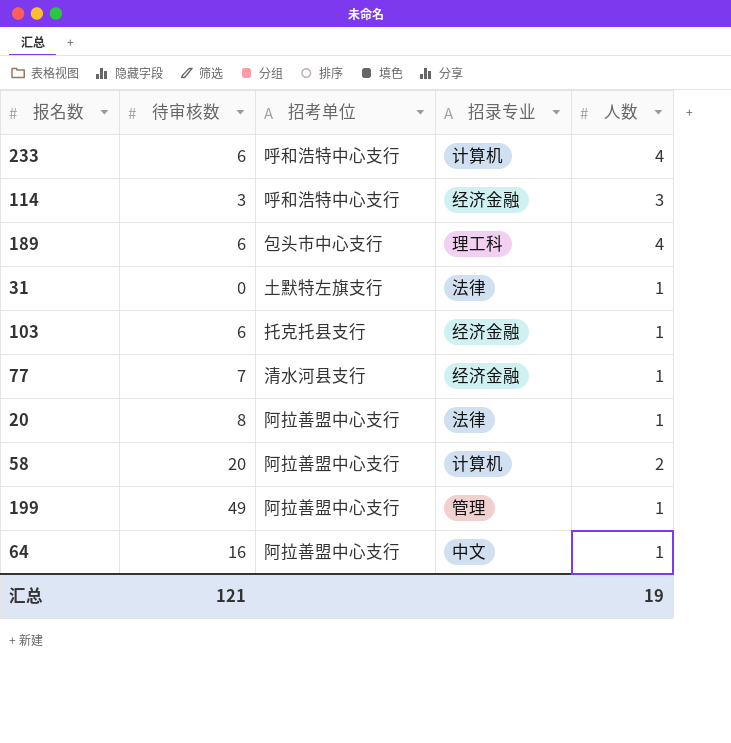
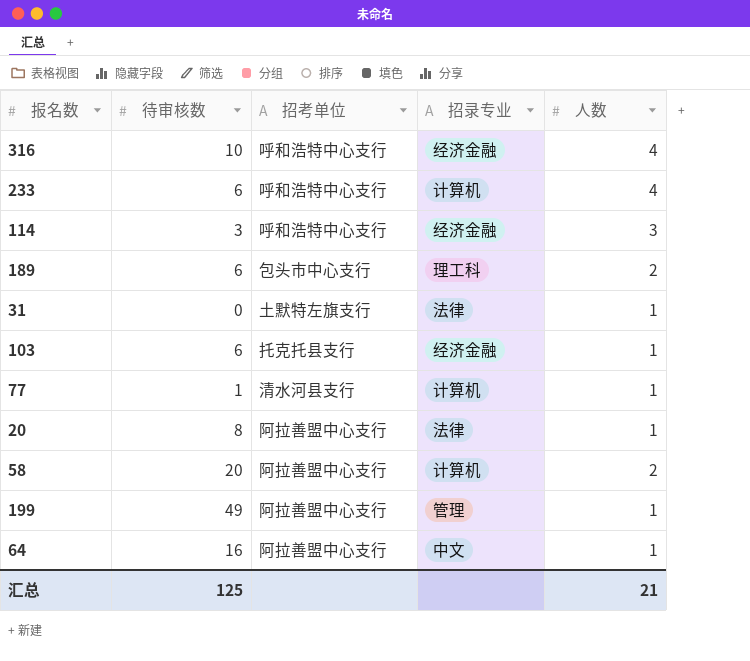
row 316: none -> 10 | 呼和浩特中心支行 | 经济金融 | 4
189 | 人数: 4 -> 2
77 | 待审核数: 7 -> 1
77 | 招录专业: 经济金融 -> 计算机
汇总 | 待审核数: 121 -> 125
汇总 | 人数: 19 -> 21

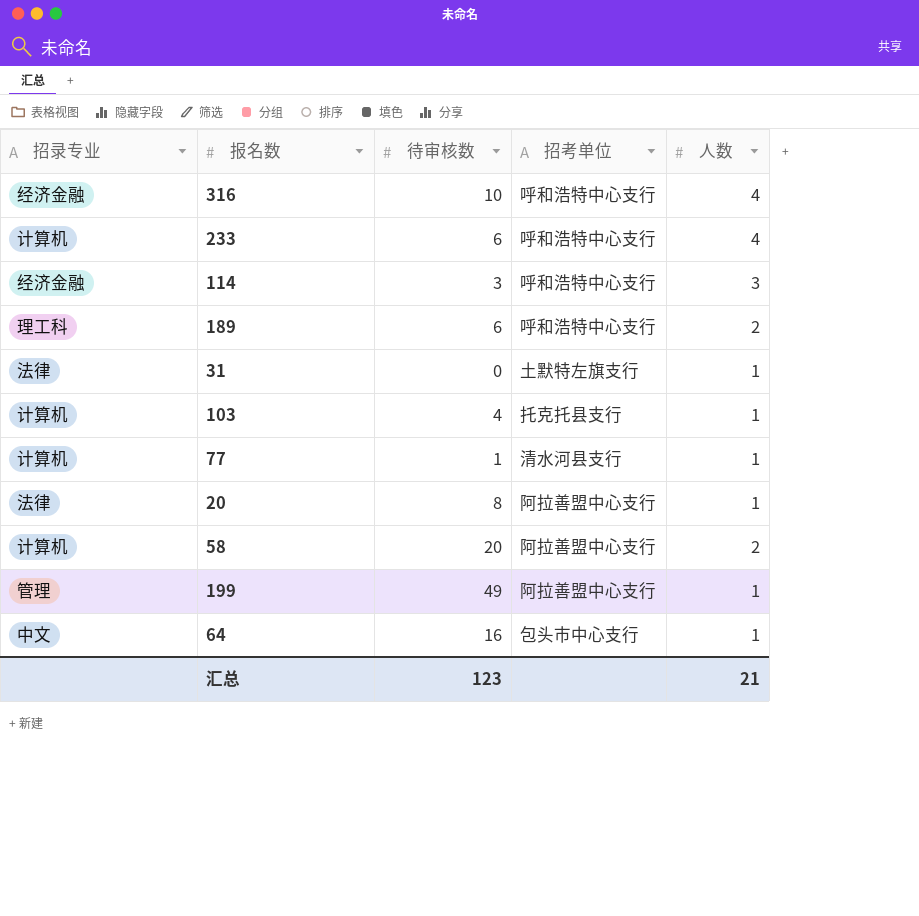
column 招录专业 | position: 4 -> 1
189 | 招考单位: 包头市中心支行 -> 呼和浩特中心支行
103 | 招录专业: 经济金融 -> 计算机
103 | 待审核数: 6 -> 4
64 | 招考单位: 阿拉善盟中心支行 -> 包头市中心支行
汇总 | 待审核数: 125 -> 123

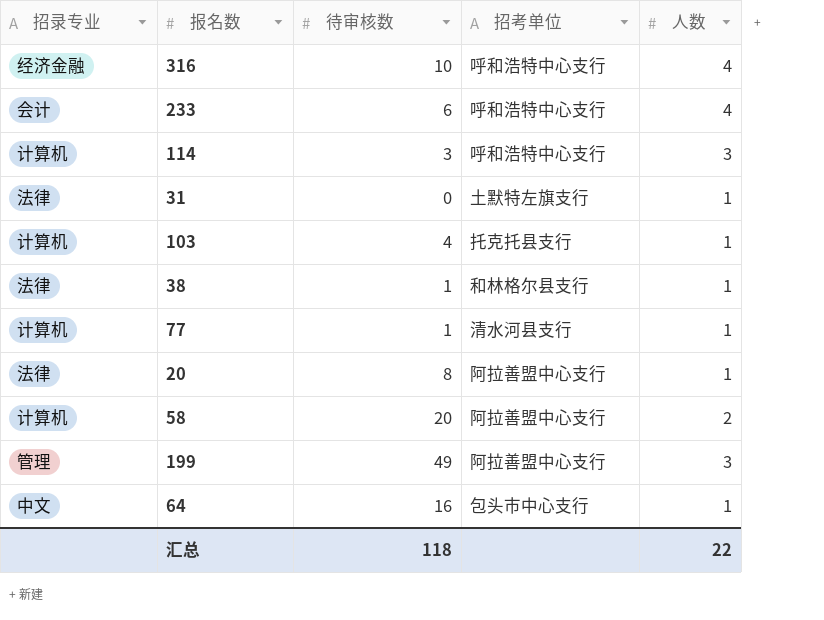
row 189: 理工科 | 6 | 呼和浩特中心支行 | 2 -> none
233 | 招录专业: 计算机 -> 会计
114 | 招录专业: 经济金融 -> 计算机
row 38: none -> 法律 | 1 | 和林格尔县支行 | 1
199 | 人数: 1 -> 3
汇总 | 待审核数: 123 -> 118
汇总 | 人数: 21 -> 22

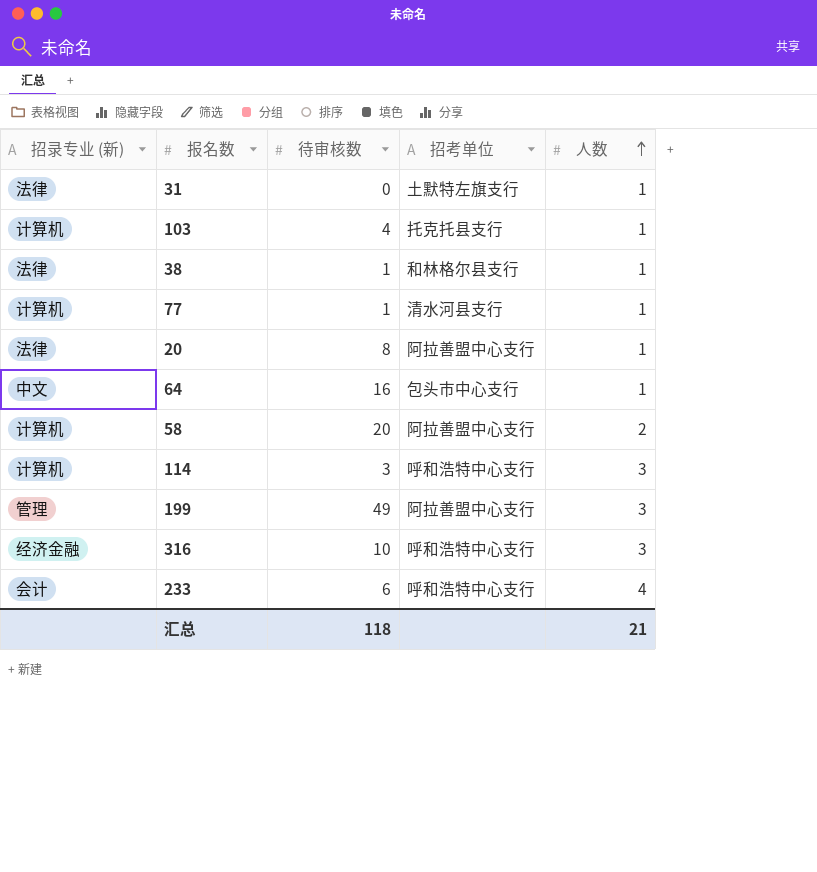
row order: none -> 人数 ascending
column name: 招录专业 -> 招录专业 (新)
316 | 人数: 4 -> 3
汇总 | 人数: 22 -> 21

